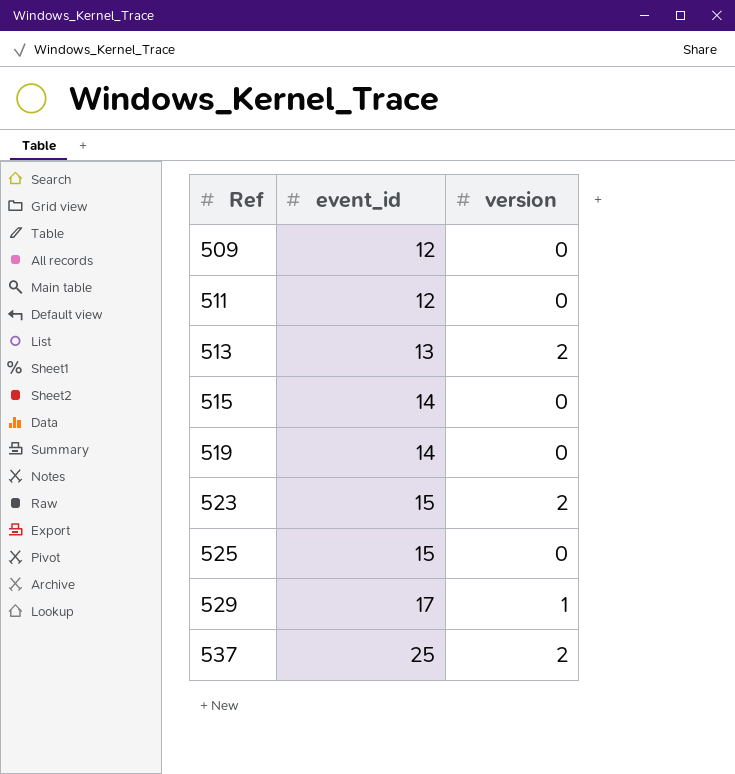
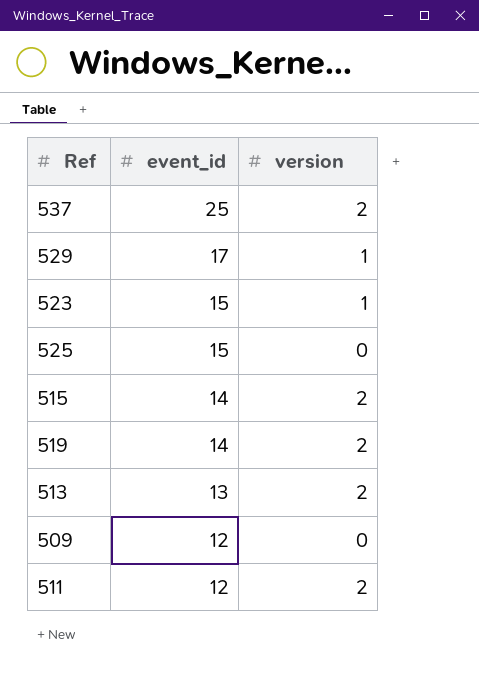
row order: Ref ascending -> event_id descending
523 | version: 2 -> 1
515 | version: 0 -> 2
519 | version: 0 -> 2
511 | version: 0 -> 2

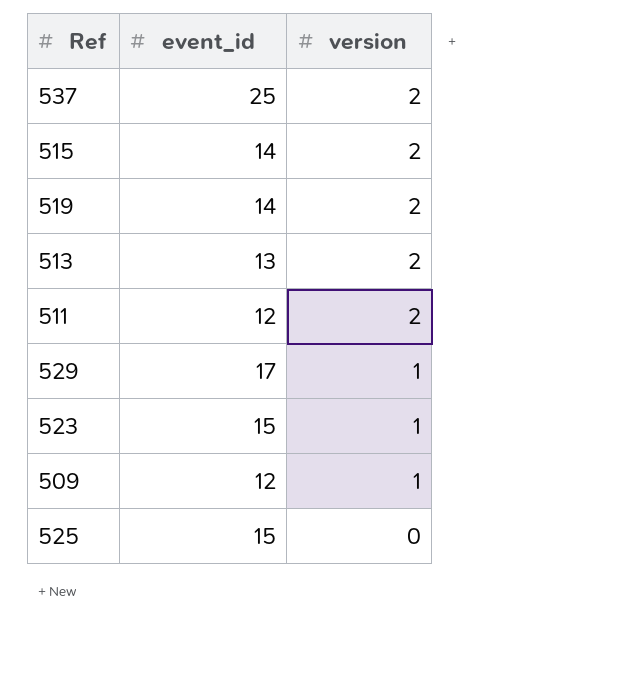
row order: event_id descending -> version descending
509 | version: 0 -> 1

